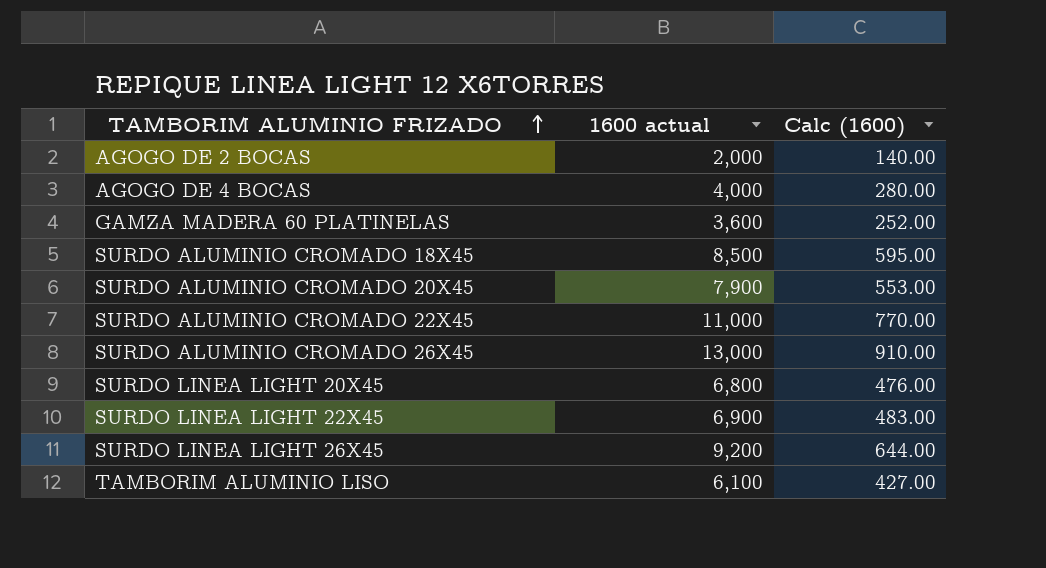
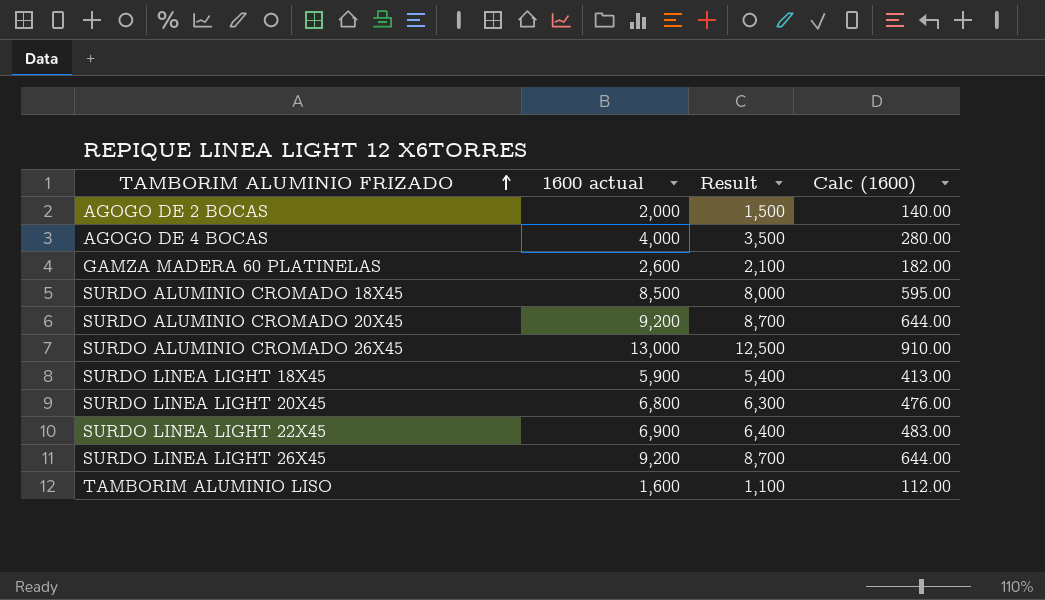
column Result | formula: none -> [1600 actual] - 500
row SURDO ALUMINIO CROMADO 22X45: 11,000 | 770.00 -> none
GAMZA MADERA 60 PLATINELAS | 1600 actual: 3,600 -> 2,600
GAMZA MADERA 60 PLATINELAS | Calc (1600): 252.00 -> 182.00
SURDO ALUMINIO CROMADO 20X45 | 1600 actual: 7,900 -> 9,200
SURDO ALUMINIO CROMADO 20X45 | Calc (1600): 553.00 -> 644.00
row SURDO LINEA LIGHT 18X45: none -> 5,900 | 5,400 | 413.00
TAMBORIM ALUMINIO LISO | 1600 actual: 6,100 -> 1,600
TAMBORIM ALUMINIO LISO | Calc (1600): 427.00 -> 112.00

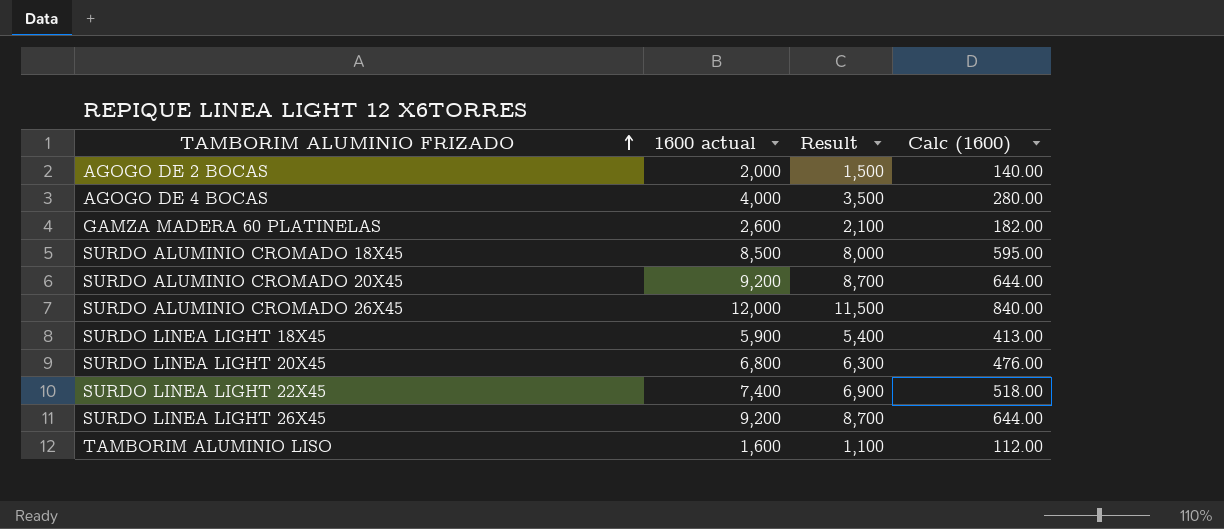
SURDO ALUMINIO CROMADO 26X45 | 1600 actual: 13,000 -> 12,000
SURDO ALUMINIO CROMADO 26X45 | Result: 12,500 -> 11,500
SURDO ALUMINIO CROMADO 26X45 | Calc (1600): 910.00 -> 840.00
SURDO LINEA LIGHT 22X45 | 1600 actual: 6,900 -> 7,400
SURDO LINEA LIGHT 22X45 | Result: 6,400 -> 6,900
SURDO LINEA LIGHT 22X45 | Calc (1600): 483.00 -> 518.00

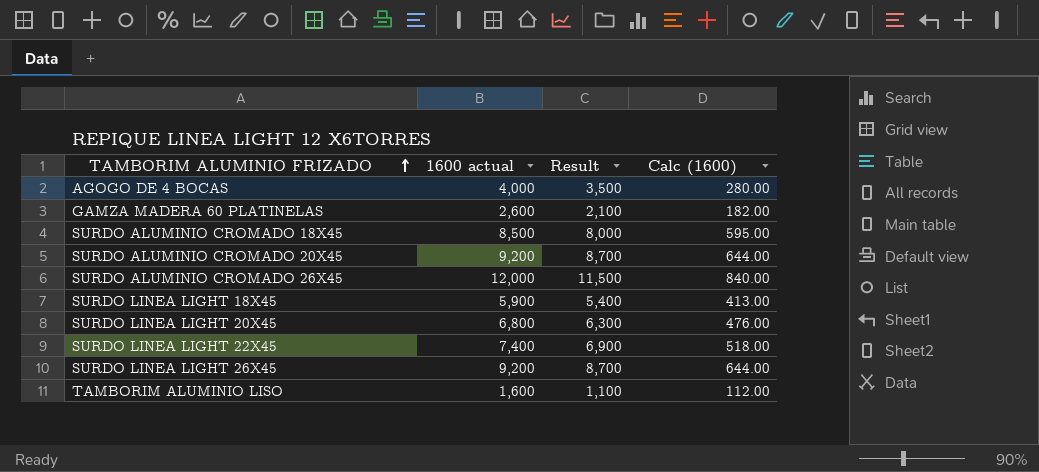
row AGOGO DE 2 BOCAS: 2,000 | 1,500 | 140.00 -> none

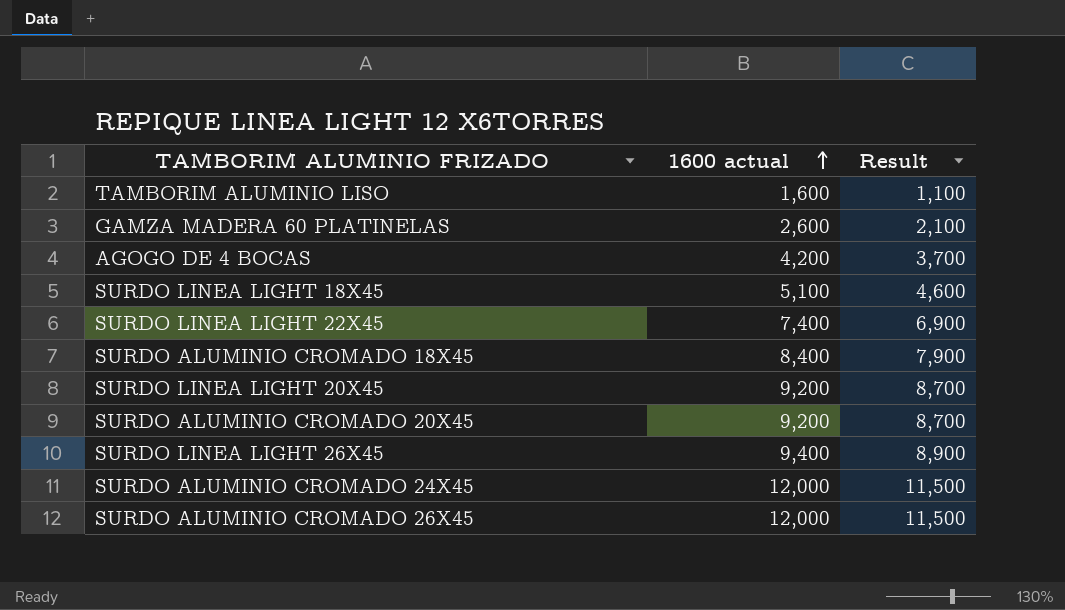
row order: TAMBORIM ALUMINIO FRIZADO ascending -> 1600 actual ascending
column Calc (1600) | formula: [1600 actual] * 0.07 -> none
AGOGO DE 4 BOCAS | 1600 actual: 4,000 -> 4,200
AGOGO DE 4 BOCAS | Result: 3,500 -> 3,700
SURDO LINEA LIGHT 18X45 | 1600 actual: 5,900 -> 5,100
SURDO LINEA LIGHT 18X45 | Result: 5,400 -> 4,600
SURDO ALUMINIO CROMADO 18X45 | 1600 actual: 8,500 -> 8,400
SURDO ALUMINIO CROMADO 18X45 | Result: 8,000 -> 7,900
SURDO LINEA LIGHT 20X45 | 1600 actual: 6,800 -> 9,200
SURDO LINEA LIGHT 20X45 | Result: 6,300 -> 8,700
SURDO LINEA LIGHT 26X45 | 1600 actual: 9,200 -> 9,400
SURDO LINEA LIGHT 26X45 | Result: 8,700 -> 8,900
row SURDO ALUMINIO CROMADO 24X45: none -> 12,000 | 11,500

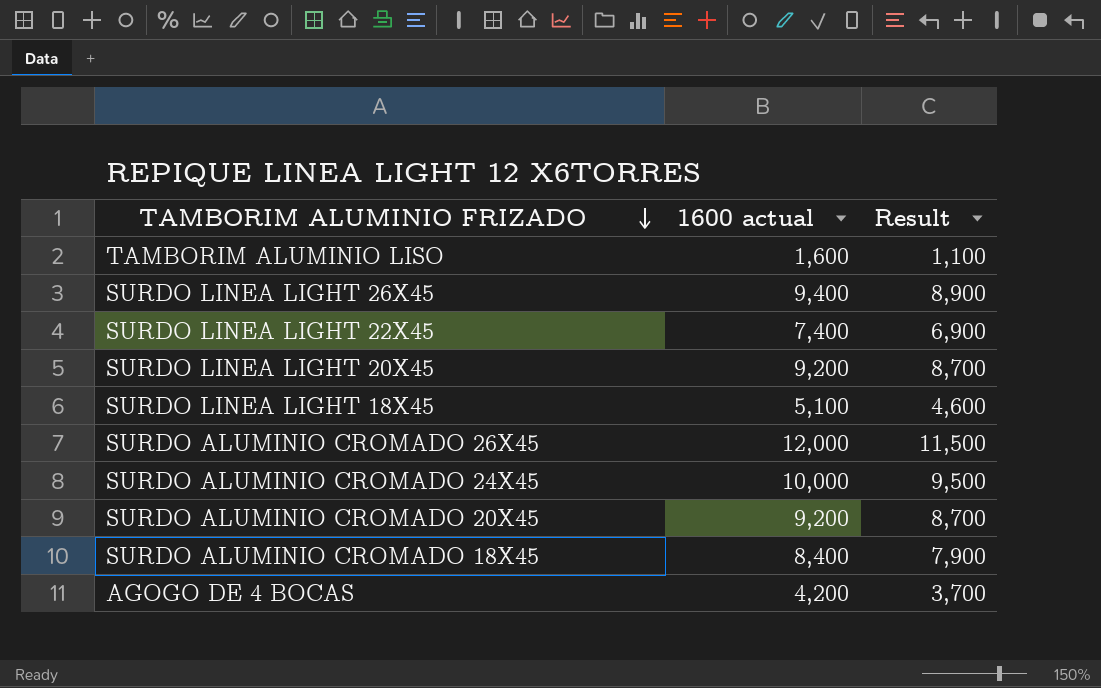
row order: 1600 actual ascending -> TAMBORIM ALUMINIO FRIZADO descending
row GAMZA MADERA 60 PLATINELAS: 2,600 | 2,100 -> none
SURDO ALUMINIO CROMADO 24X45 | 1600 actual: 12,000 -> 10,000
SURDO ALUMINIO CROMADO 24X45 | Result: 11,500 -> 9,500

